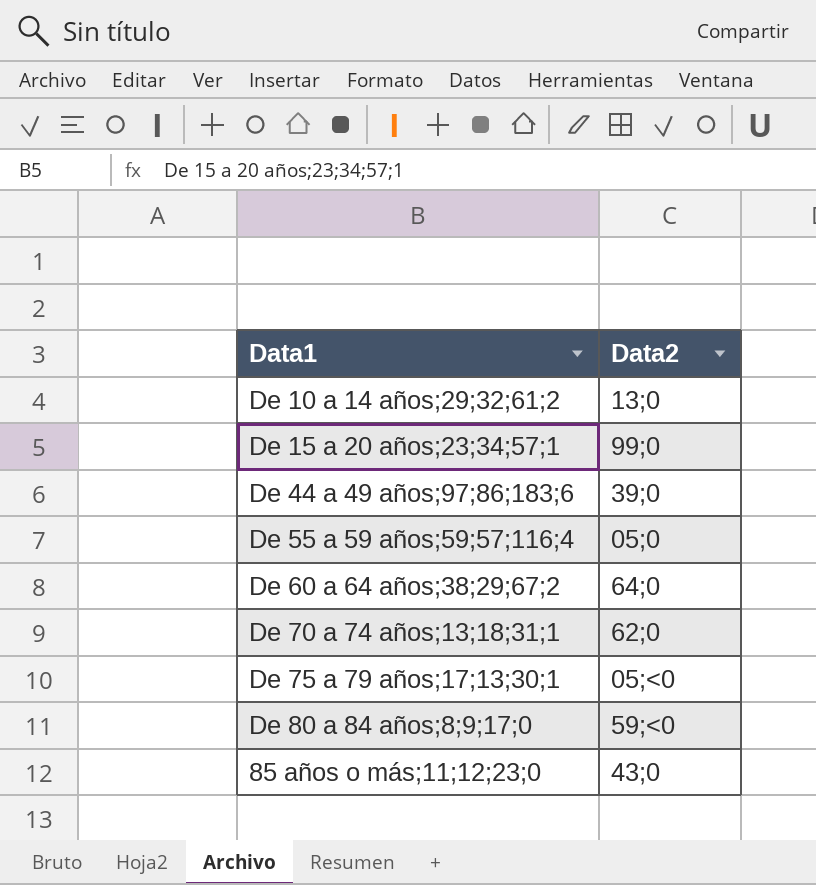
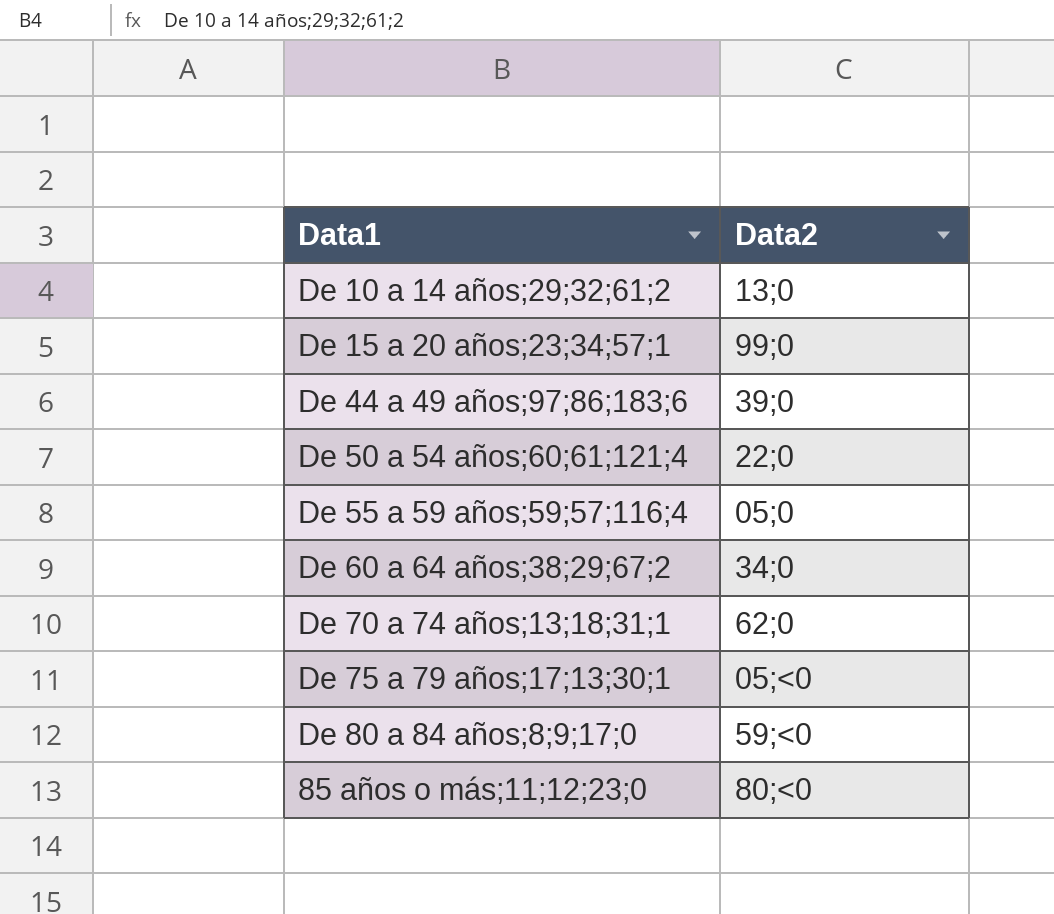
row De 50 a 54 años;60;61;121;4: none -> 22;0
De 60 a 64 años;38;29;67;2 | Data2: 64;0 -> 34;0
85 años o más;11;12;23;0 | Data2: 43;0 -> 80;<0

